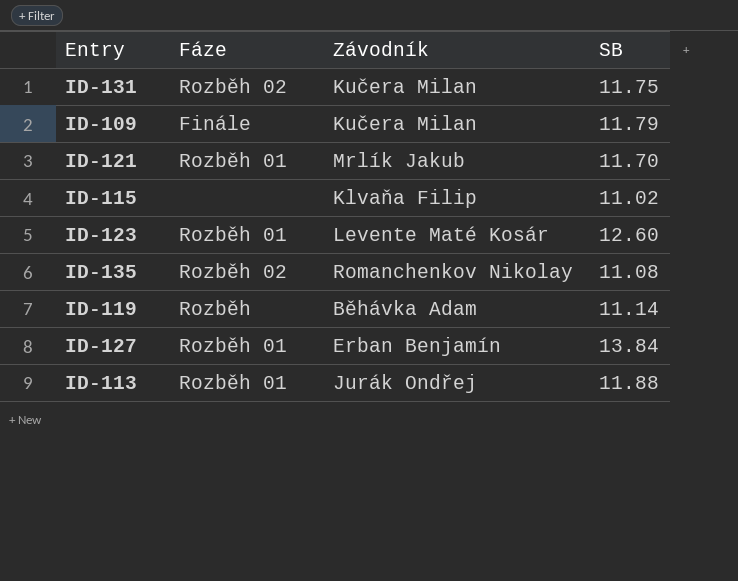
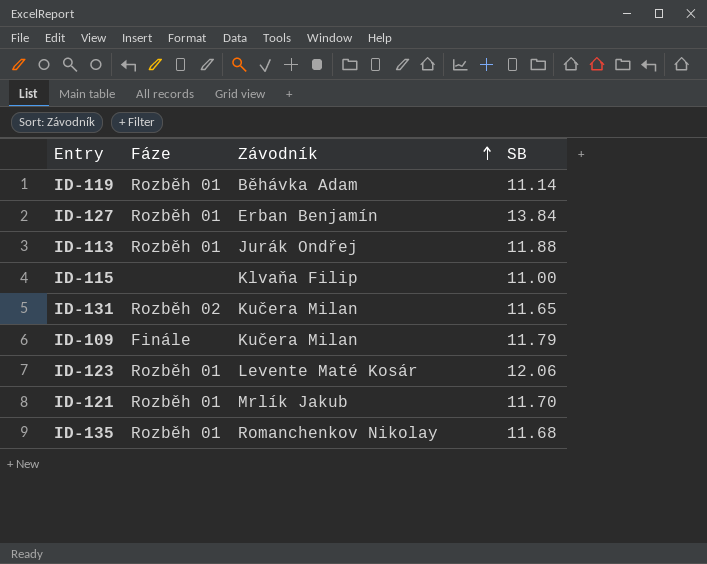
row order: none -> Závodník ascending
ID-119 | Fáze: Rozběh -> Rozběh 01
ID-115 | SB: 11.02 -> 11.00
ID-131 | SB: 11.75 -> 11.65
ID-123 | SB: 12.60 -> 12.06
ID-135 | Fáze: Rozběh 02 -> Rozběh 01
ID-135 | SB: 11.08 -> 11.68

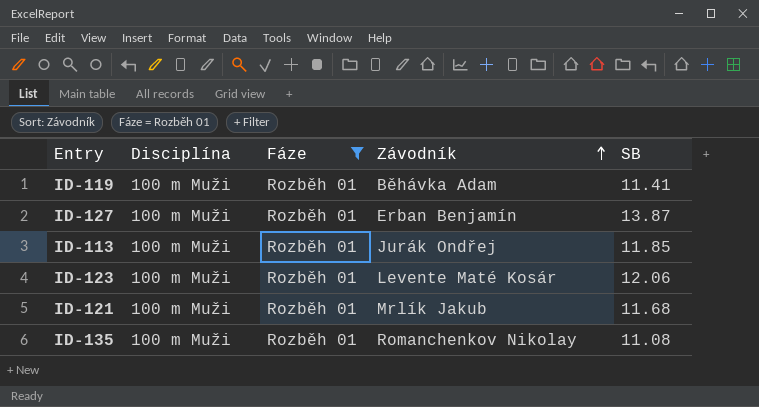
filter: none -> Fáze = Rozběh 01
column Disciplína | position: none -> 2
ID-119 | SB: 11.14 -> 11.41
ID-127 | SB: 13.84 -> 13.87
ID-113 | SB: 11.88 -> 11.85
ID-121 | SB: 11.70 -> 11.68
ID-135 | SB: 11.68 -> 11.08

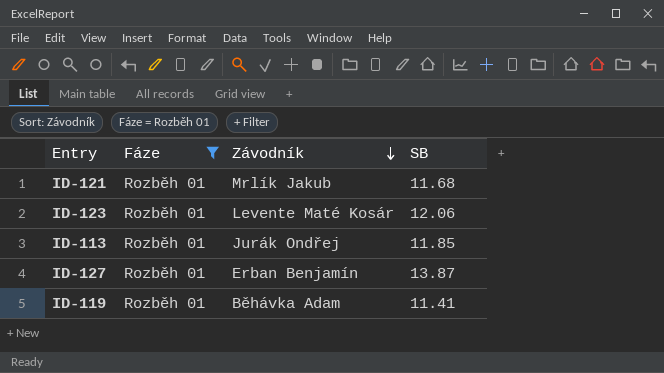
row order: Závodník ascending -> Závodník descending
column Disciplína | position: 2 -> none
row ID-135: 100 m Muži | Rozběh 01 | Romanchenkov Nikolay | 11.08 -> none

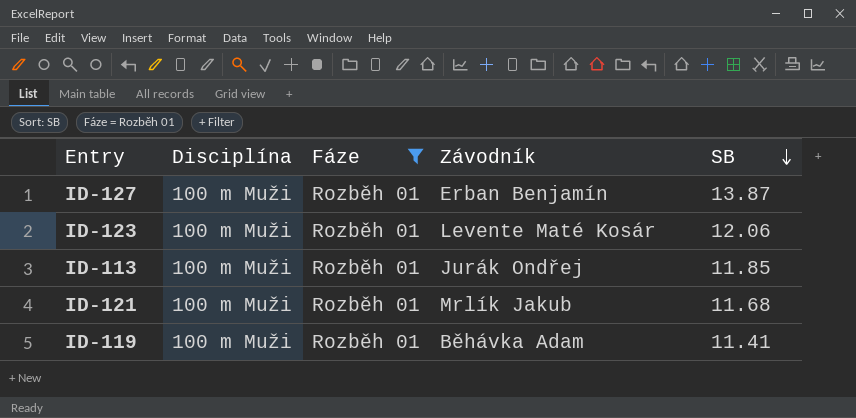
row order: Závodník descending -> SB descending
column Disciplína | position: none -> 2

